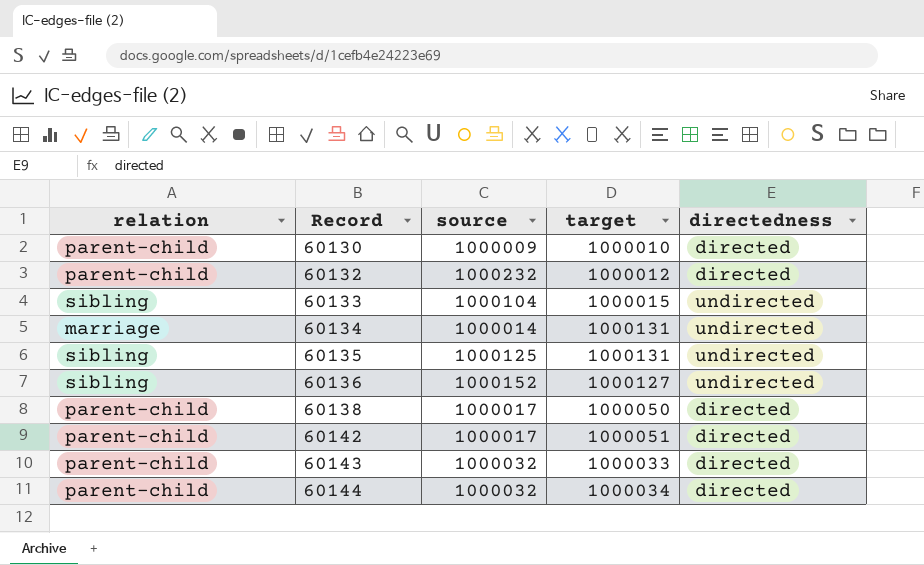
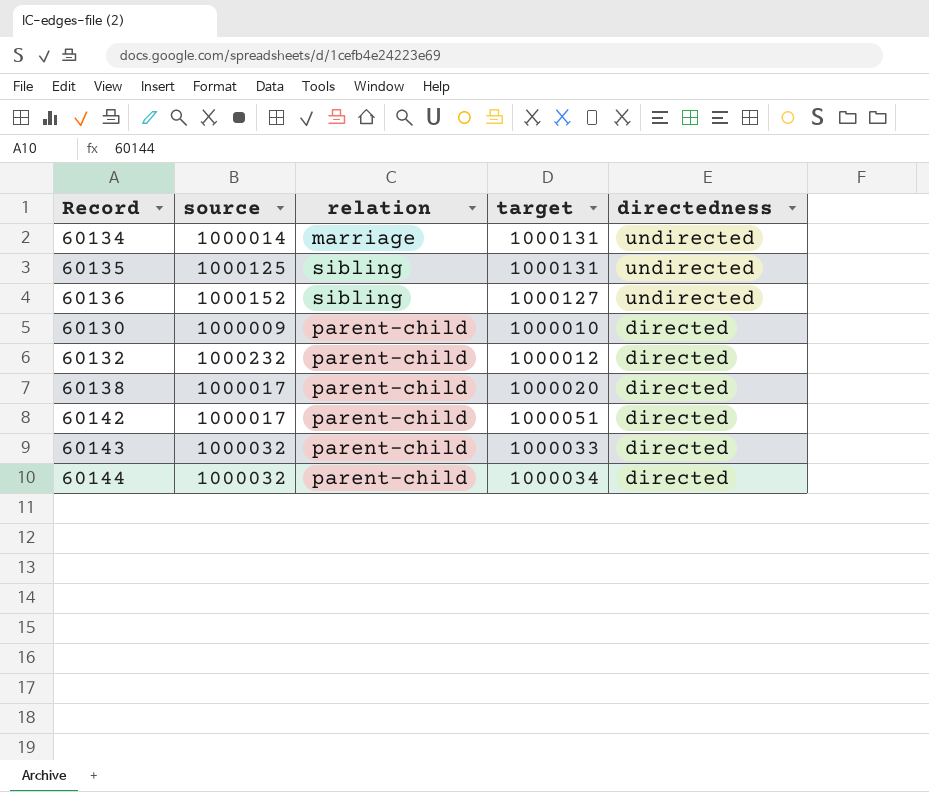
row order: Record ascending -> directedness descending
column relation | position: 1 -> 3
row 60133: sibling | 1000104 | 1000015 | undirected -> none
60138 | target: 1000050 -> 1000020

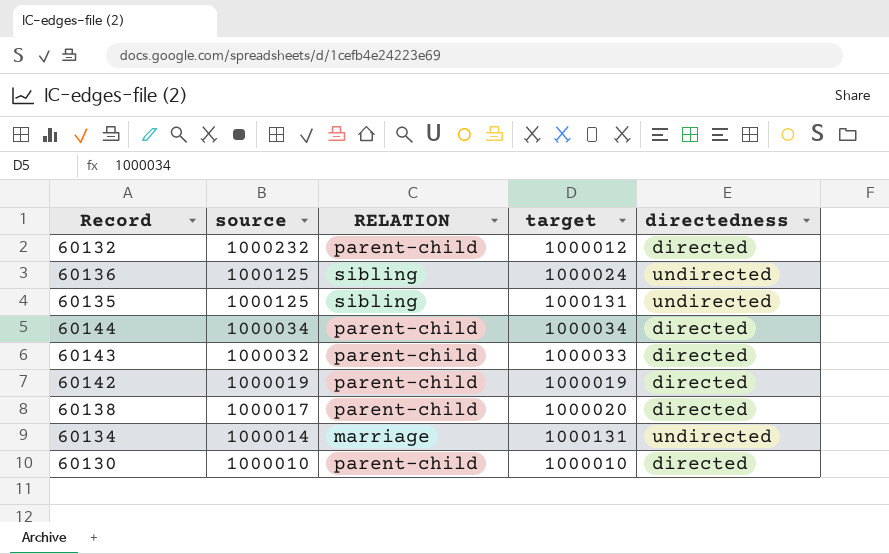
row order: directedness descending -> source descending
column name: relation -> RELATION
60136 | source: 1000152 -> 1000125
60136 | target: 1000127 -> 1000024
60144 | source: 1000032 -> 1000034
60142 | source: 1000017 -> 1000019
60142 | target: 1000051 -> 1000019
60130 | source: 1000009 -> 1000010

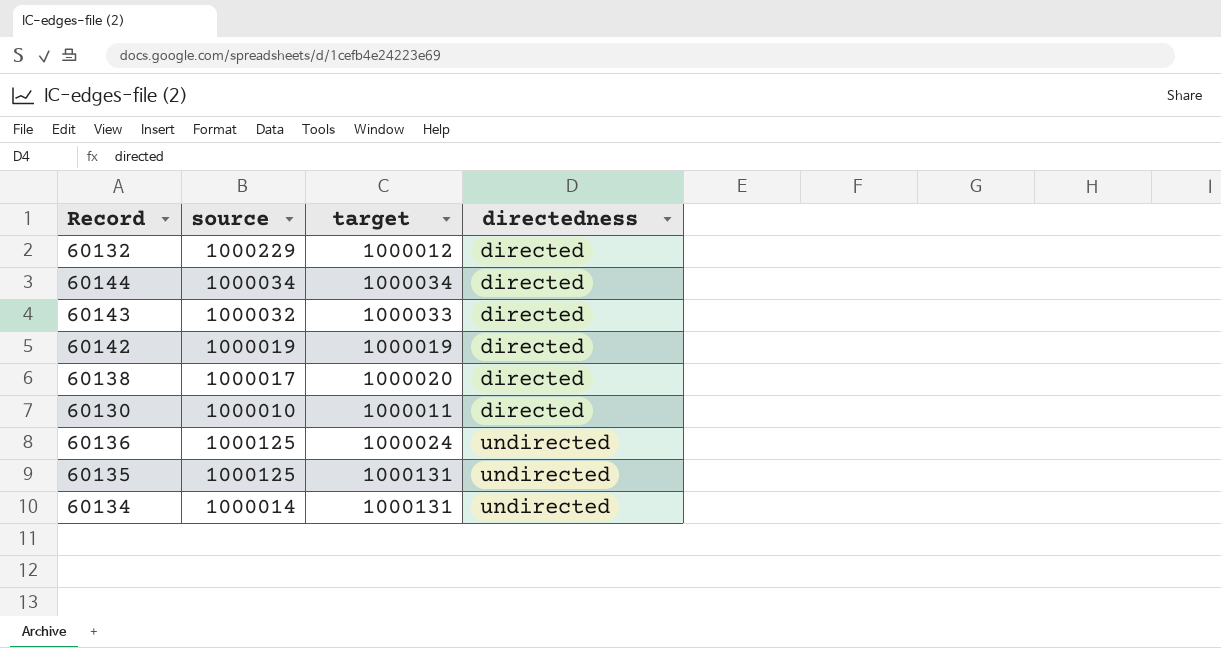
row order: source descending -> directedness ascending
column RELATION | position: 3 -> none
60132 | source: 1000232 -> 1000229
60130 | target: 1000010 -> 1000011

